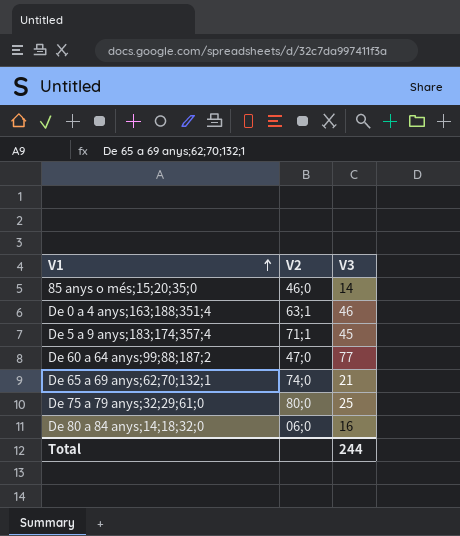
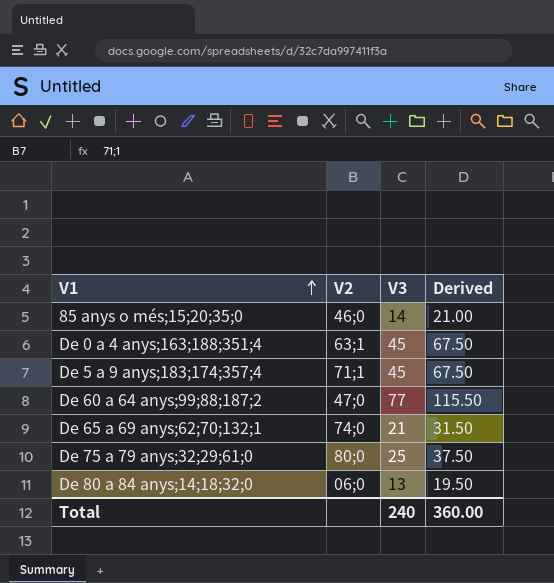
column Derived | formula: none -> [V3] * 1.5
De 0 a 4 anys;163;188;351;4 | V3: 46 -> 45
De 80 a 84 anys;14;18;32;0 | V3: 16 -> 13
Total | V3: 244 -> 240

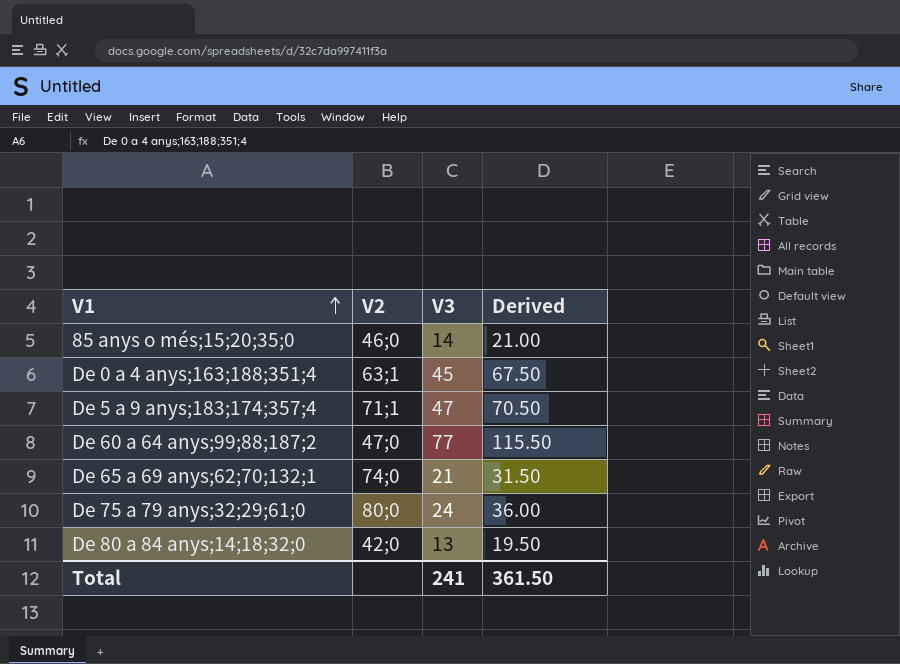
De 5 a 9 anys;183;174;357;4 | V3: 45 -> 47
De 5 a 9 anys;183;174;357;4 | Derived: 67.50 -> 70.50
De 75 a 79 anys;32;29;61;0 | V3: 25 -> 24
De 75 a 79 anys;32;29;61;0 | Derived: 37.50 -> 36.00
De 80 a 84 anys;14;18;32;0 | V2: 06;0 -> 42;0
Total | V3: 240 -> 241
Total | Derived: 360.00 -> 361.50

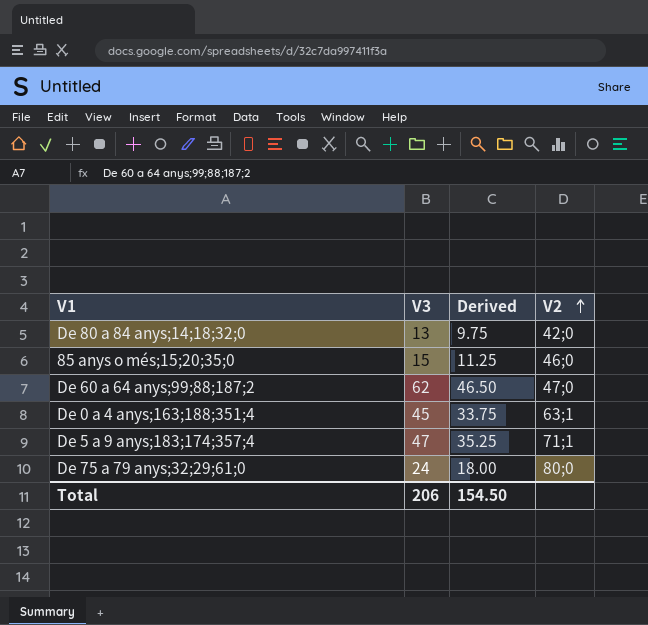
row order: V1 ascending -> V2 ascending
column Derived | formula: [V3] * 1.5 -> [V3] * 0.75
column V2 | position: 2 -> 4
row De 65 a 69 anys;62;70;132;1: 74;0 | 21 | 31.50 -> none
85 anys o més;15;20;35;0 | V3: 14 -> 15
De 60 a 64 anys;99;88;187;2 | V3: 77 -> 62
Total | V3: 241 -> 206
Total | Derived: 361.50 -> 154.50

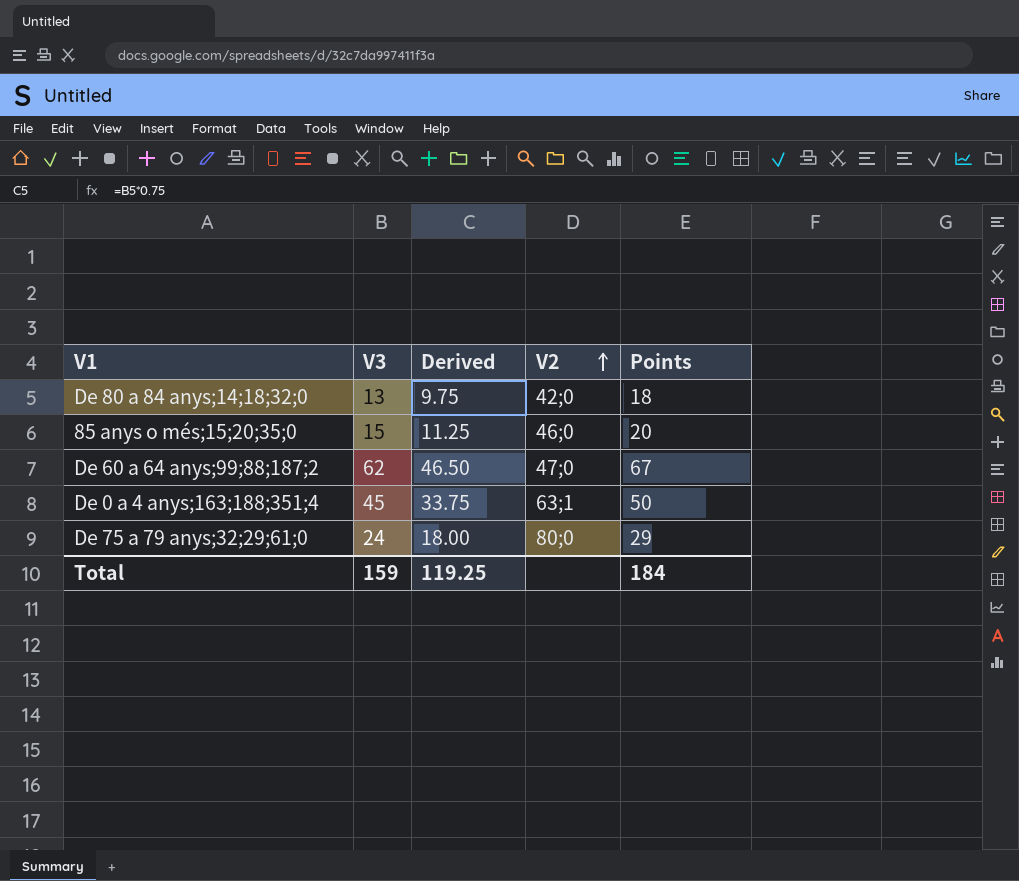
column Points | formula: none -> [V3] + 5
row De 5 a 9 anys;183;174;357;4: 47 | 35.25 | 71;1 -> none
Total | V3: 206 -> 159
Total | Derived: 154.50 -> 119.25

